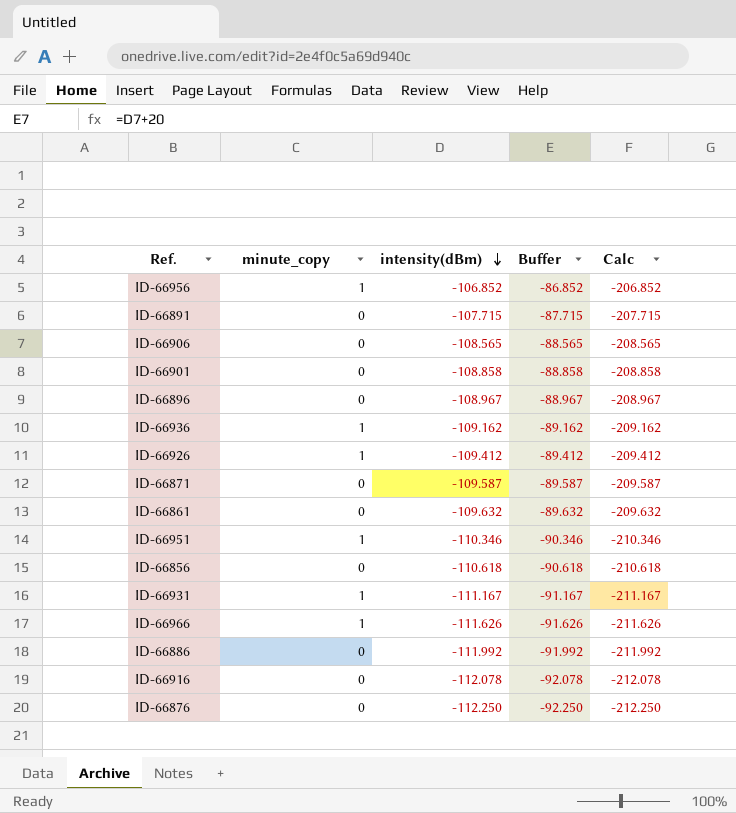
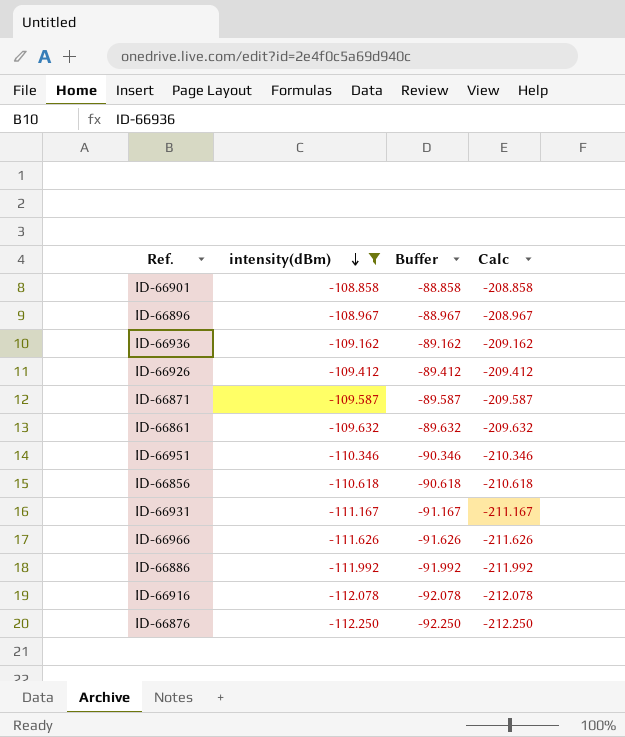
filter: none -> intensity(dBm) <= -108.858
column minute_copy | position: 2 -> none

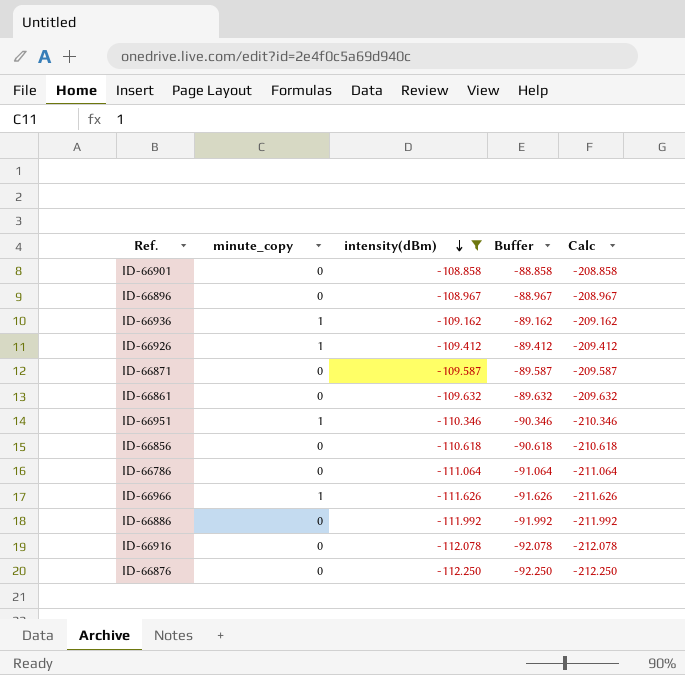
column minute_copy | position: none -> 2
row ID-66931: -111.167 | -91.167 | -211.167 -> none
row ID-66786: none -> 0 | -111.064 | -91.064 | -211.064

